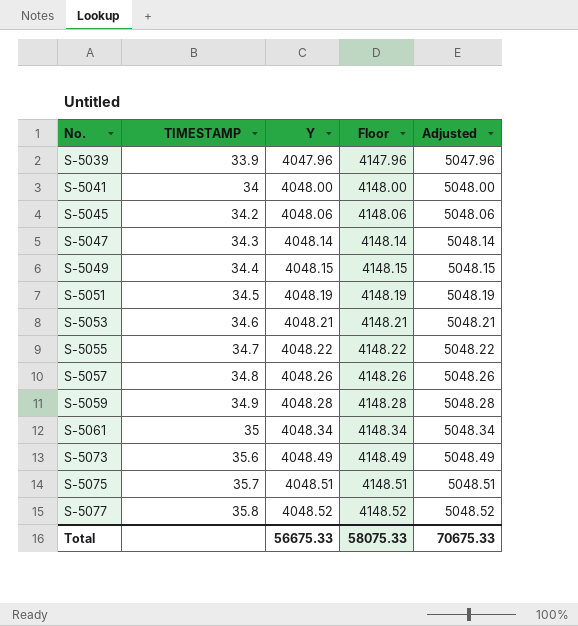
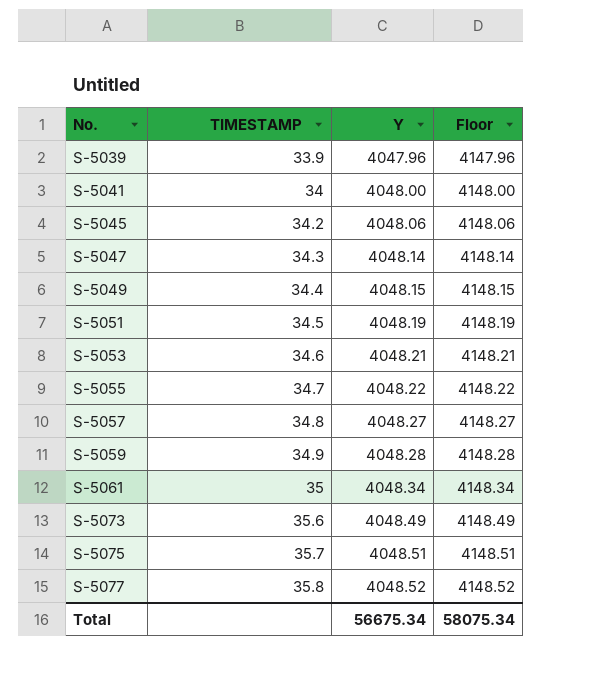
column Adjusted | formula: [Y] + 1000 -> none
S-5057 | Y: 4048.26 -> 4048.27
S-5057 | Floor: 4148.26 -> 4148.27
Total | Y: 56675.33 -> 56675.34
Total | Floor: 58075.33 -> 58075.34

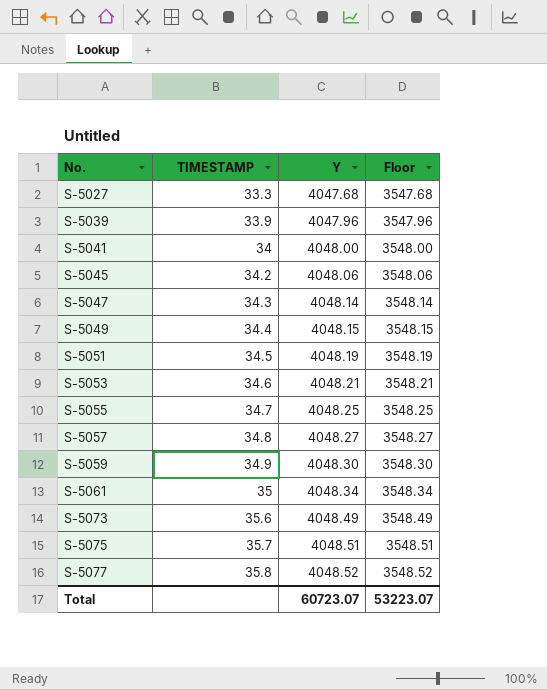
column Floor | formula: [Y] + 100 -> [Y] - 500
row S-5027: none -> 33.3 | 4047.68 | 3547.68
S-5055 | Y: 4048.22 -> 4048.25
S-5059 | Y: 4048.28 -> 4048.30
Total | Y: 56675.34 -> 60723.07
Total | Floor: 58075.34 -> 53223.07

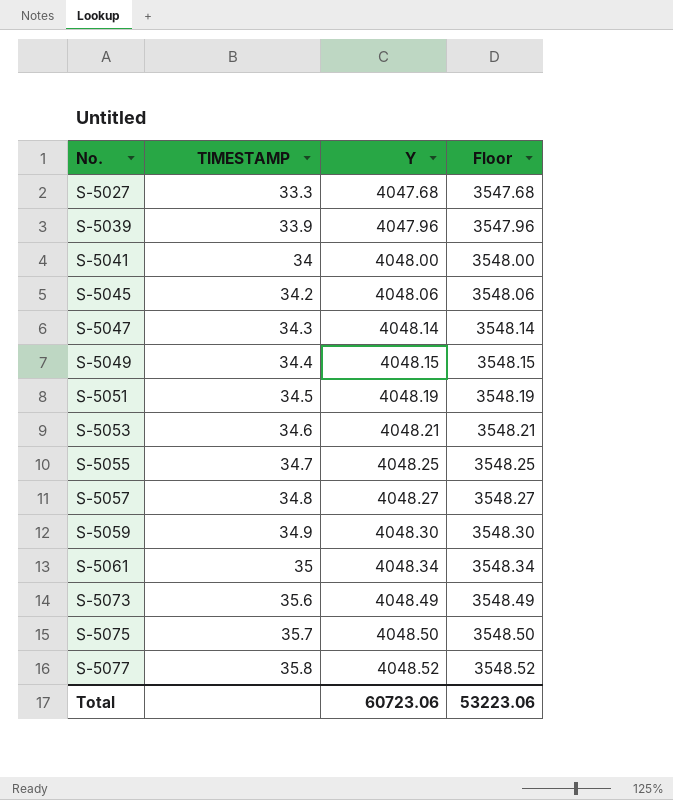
S-5075 | Y: 4048.51 -> 4048.50
S-5075 | Floor: 3548.51 -> 3548.50
Total | Y: 60723.07 -> 60723.06
Total | Floor: 53223.07 -> 53223.06

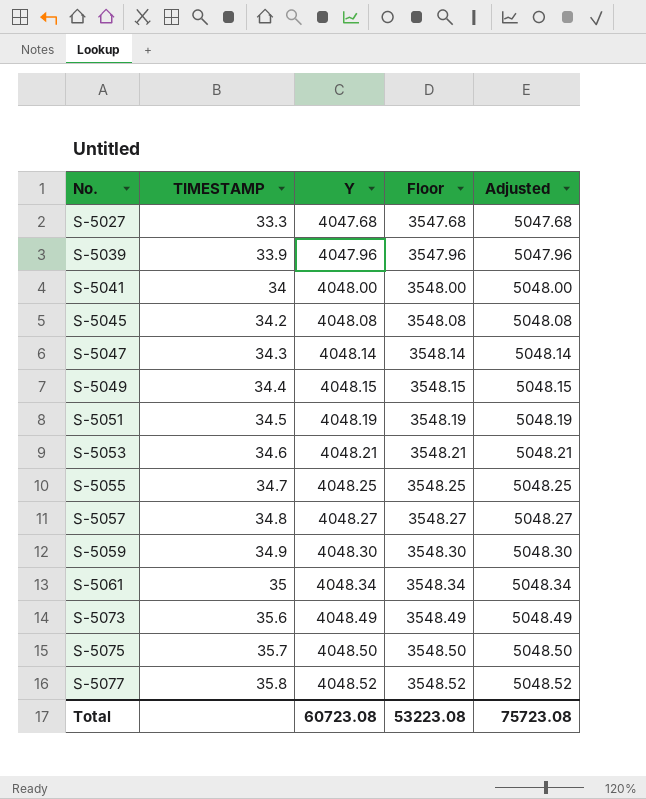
column Adjusted | formula: none -> [Y] + 1000
S-5045 | Y: 4048.06 -> 4048.08
S-5045 | Floor: 3548.06 -> 3548.08
Total | Y: 60723.06 -> 60723.08
Total | Floor: 53223.06 -> 53223.08

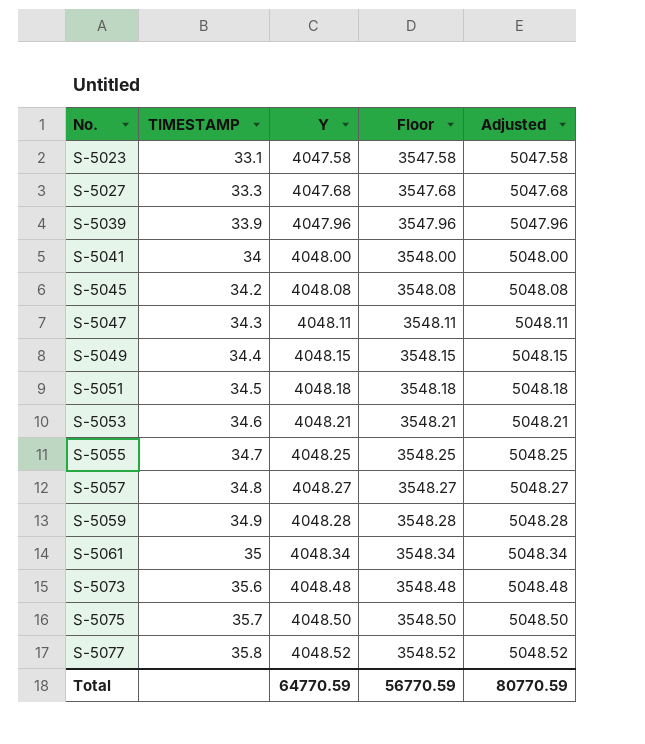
row S-5023: none -> 33.1 | 4047.58 | 3547.58 | 5047.58
S-5047 | Y: 4048.14 -> 4048.11
S-5047 | Floor: 3548.14 -> 3548.11
S-5047 | Adjusted: 5048.14 -> 5048.11
S-5051 | Y: 4048.19 -> 4048.18
S-5051 | Floor: 3548.19 -> 3548.18
S-5051 | Adjusted: 5048.19 -> 5048.18
S-5059 | Y: 4048.30 -> 4048.28
S-5059 | Floor: 3548.30 -> 3548.28
S-5059 | Adjusted: 5048.30 -> 5048.28
S-5073 | Y: 4048.49 -> 4048.48
S-5073 | Floor: 3548.49 -> 3548.48
S-5073 | Adjusted: 5048.49 -> 5048.48
Total | Y: 60723.08 -> 64770.59
Total | Floor: 53223.08 -> 56770.59
Total | Adjusted: 75723.08 -> 80770.59

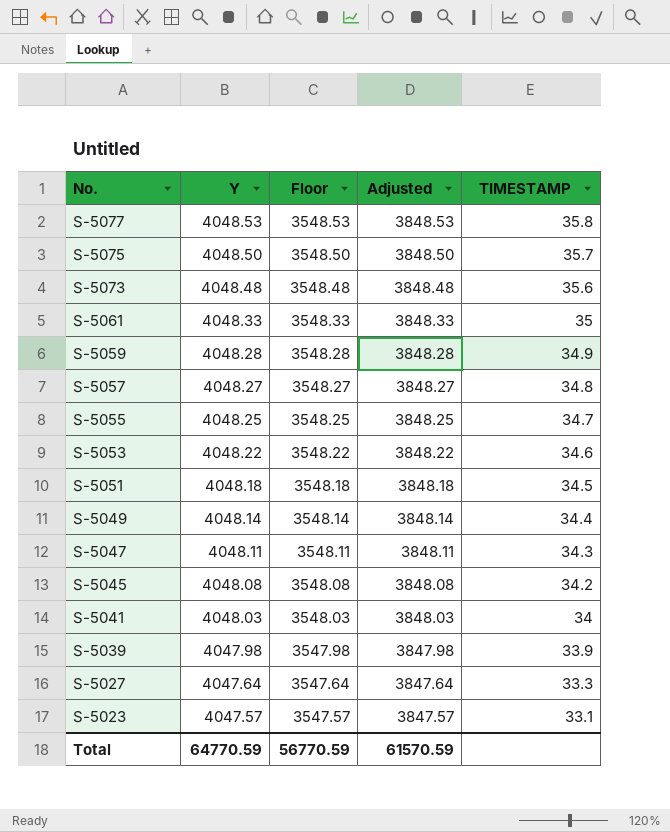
row order: No. ascending -> No. descending
column Adjusted | formula: [Y] + 1000 -> [Y] - 200
column TIMESTAMP | position: 2 -> 5
S-5077 | Y: 4048.52 -> 4048.53
S-5077 | Floor: 3548.52 -> 3548.53
S-5061 | Y: 4048.34 -> 4048.33
S-5061 | Floor: 3548.34 -> 3548.33
S-5053 | Y: 4048.21 -> 4048.22
S-5053 | Floor: 3548.21 -> 3548.22
S-5049 | Y: 4048.15 -> 4048.14
S-5049 | Floor: 3548.15 -> 3548.14
S-5041 | Y: 4048.00 -> 4048.03
S-5041 | Floor: 3548.00 -> 3548.03
S-5039 | Y: 4047.96 -> 4047.98
S-5039 | Floor: 3547.96 -> 3547.98
S-5027 | Y: 4047.68 -> 4047.64
S-5027 | Floor: 3547.68 -> 3547.64
S-5023 | Y: 4047.58 -> 4047.57
S-5023 | Floor: 3547.58 -> 3547.57
Total | Adjusted: 80770.59 -> 61570.59

